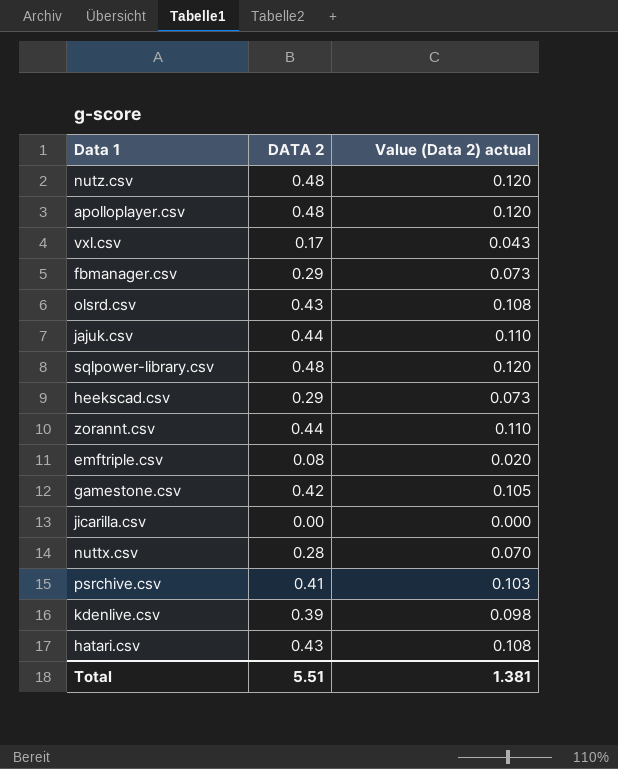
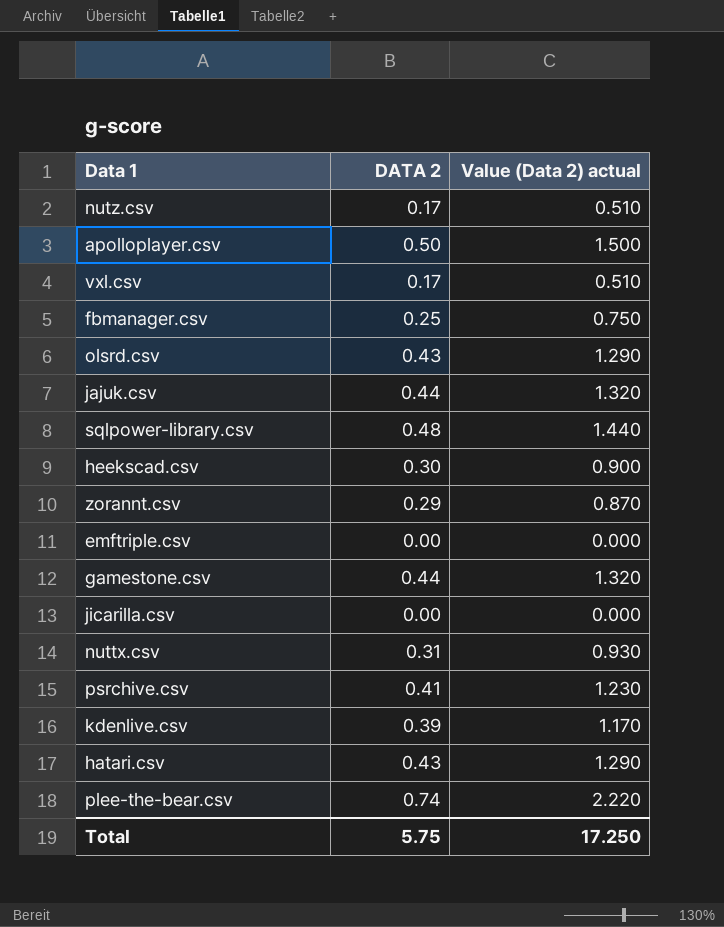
column Value (Data 2) actual | formula: [DATA 2] * 0.25 -> [DATA 2] * 3
nutz.csv | DATA 2: 0.48 -> 0.17
apolloplayer.csv | DATA 2: 0.48 -> 0.50
fbmanager.csv | DATA 2: 0.29 -> 0.25
heekscad.csv | DATA 2: 0.29 -> 0.30
zorannt.csv | DATA 2: 0.44 -> 0.29
emftriple.csv | DATA 2: 0.08 -> 0.00
gamestone.csv | DATA 2: 0.42 -> 0.44
nuttx.csv | DATA 2: 0.28 -> 0.31
row plee-the-bear.csv: none -> 0.74 | 2.220
Total | DATA 2: 5.51 -> 5.75
Total | Value (Data 2) actual: 1.381 -> 17.250

